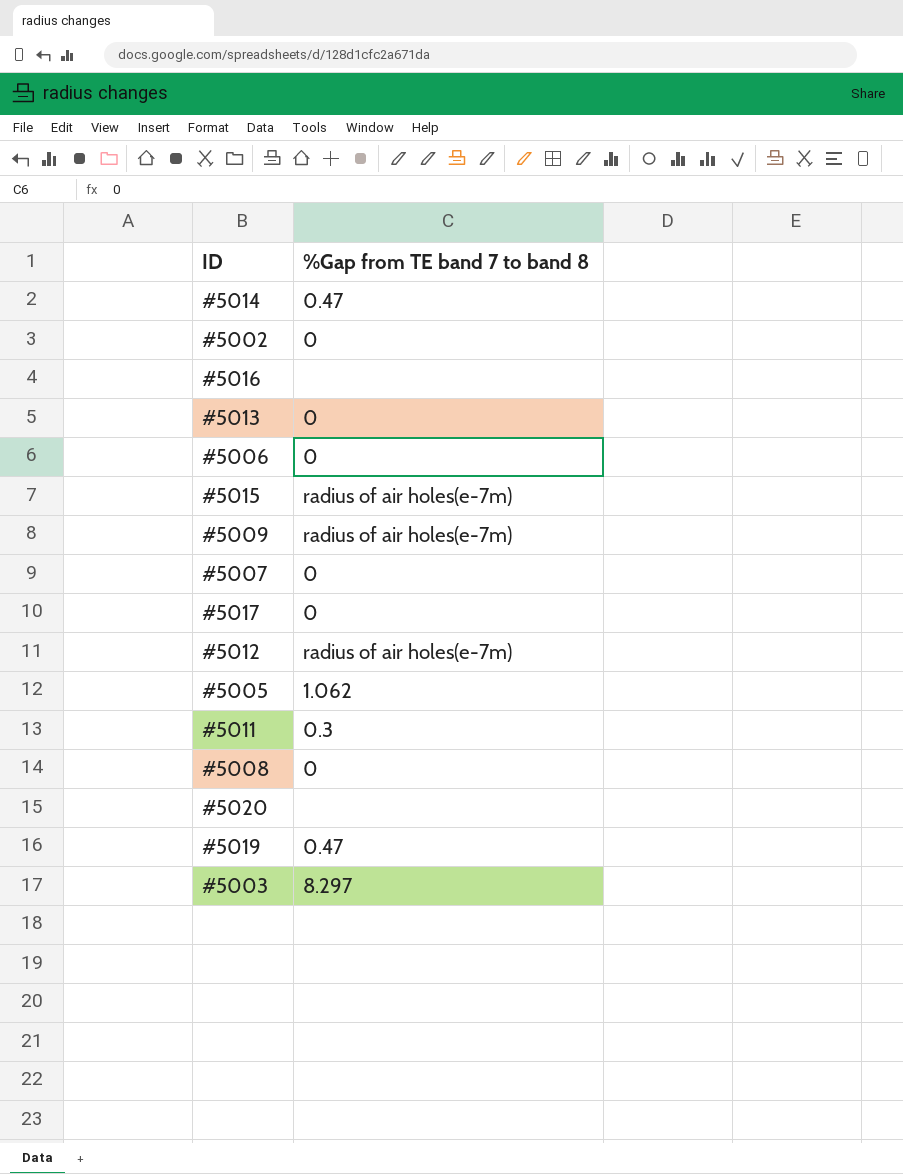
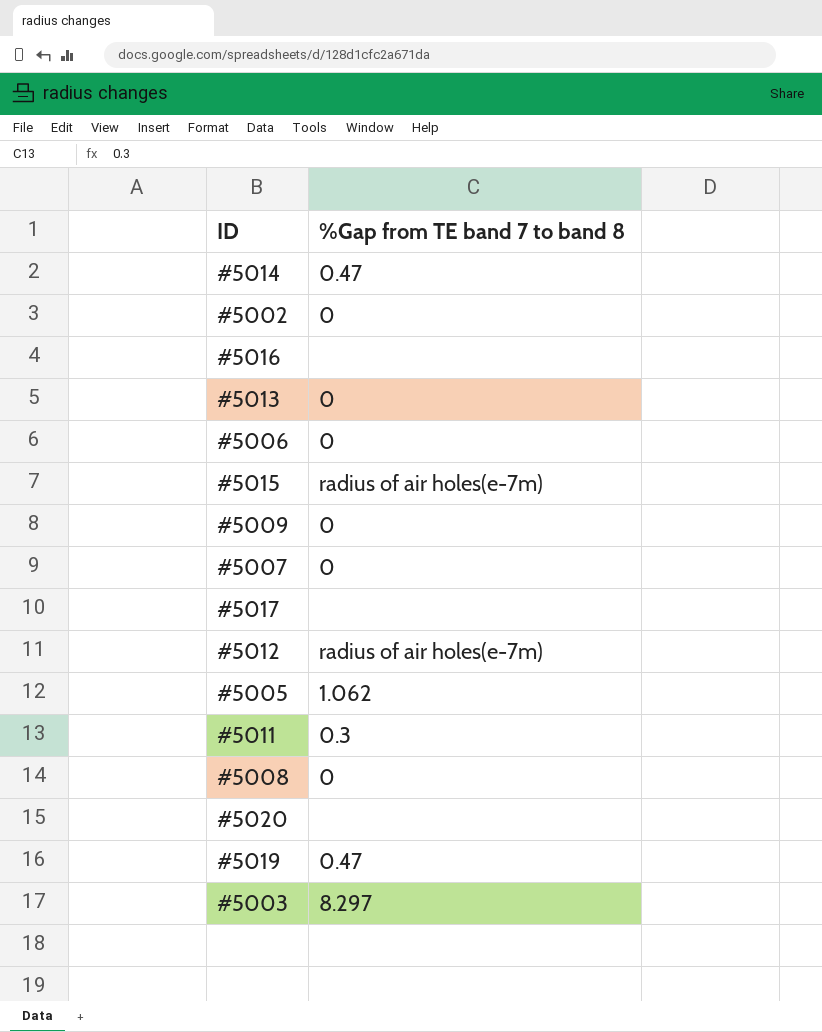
#5009 | %Gap from TE band 7 to band 8: radius of air holes(e-7m) -> 0
#5017 | %Gap from TE band 7 to band 8: 0 -> none

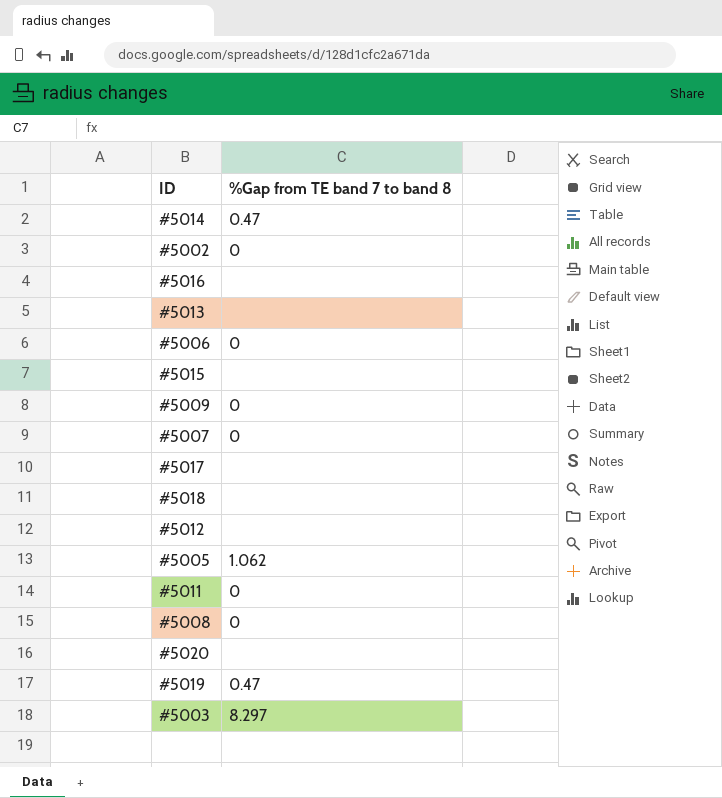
#5013 | %Gap from TE band 7 to band 8: 0 -> none
#5015 | %Gap from TE band 7 to band 8: radius of air holes(e-7m) -> none
row #5018: none -> none
#5012 | %Gap from TE band 7 to band 8: radius of air holes(e-7m) -> none
#5011 | %Gap from TE band 7 to band 8: 0.3 -> 0

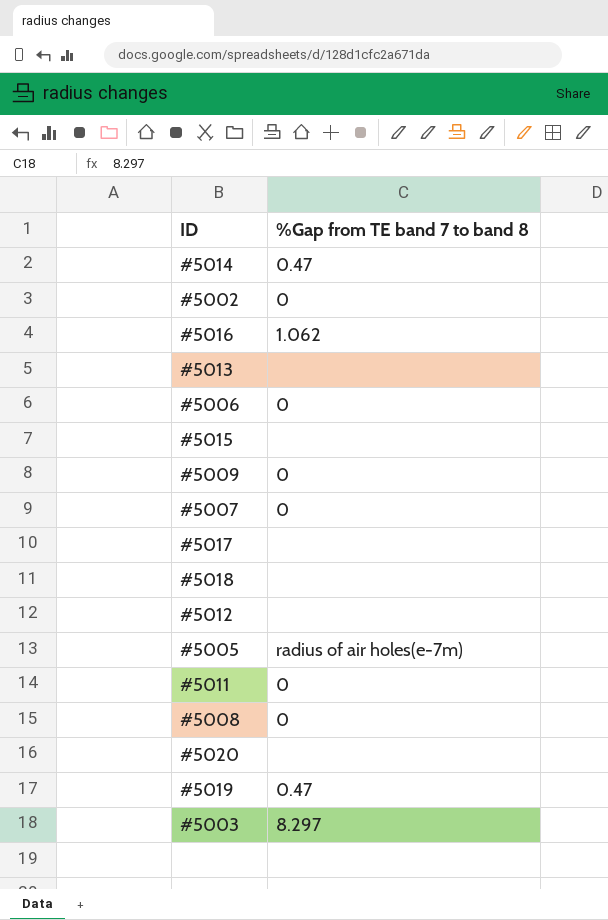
#5016 | %Gap from TE band 7 to band 8: none -> 1.062
#5005 | %Gap from TE band 7 to band 8: 1.062 -> radius of air holes(e-7m)

